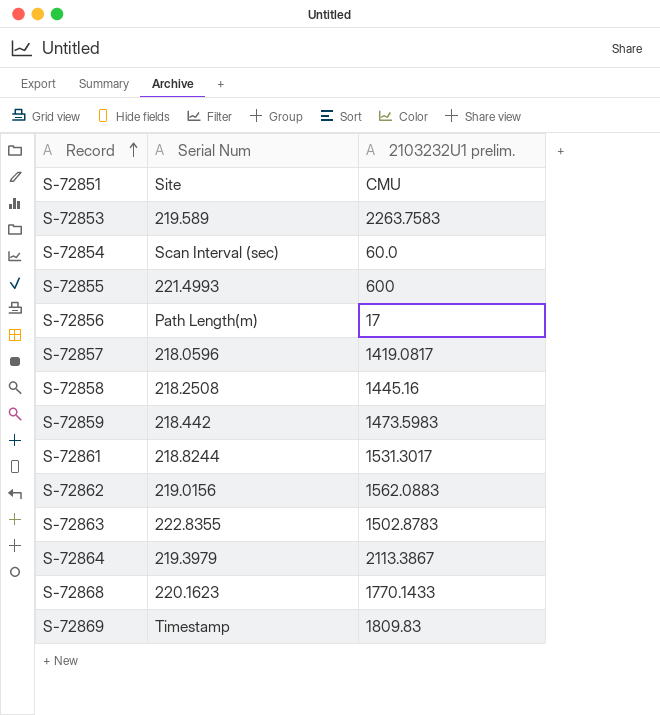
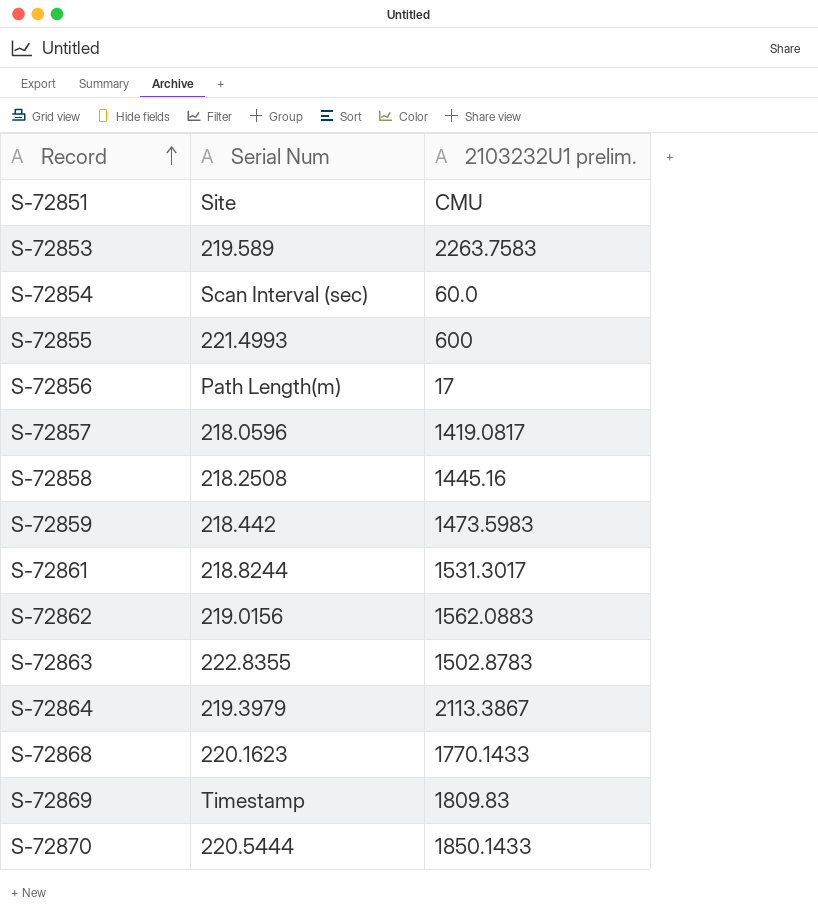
row S-72870: none -> 220.5444 | 1850.1433

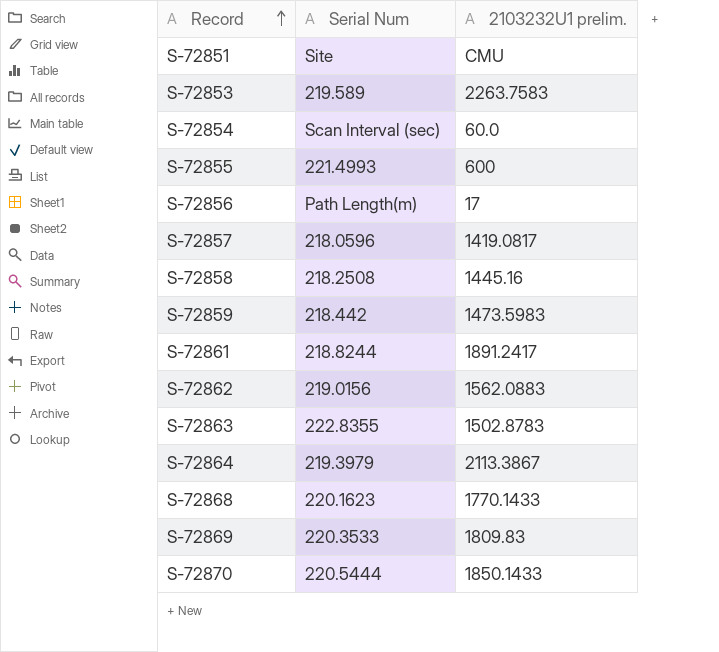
S-72861 | 2103232U1 prelim.: 1531.3017 -> 1891.2417
S-72869 | Serial Num: Timestamp -> 220.3533

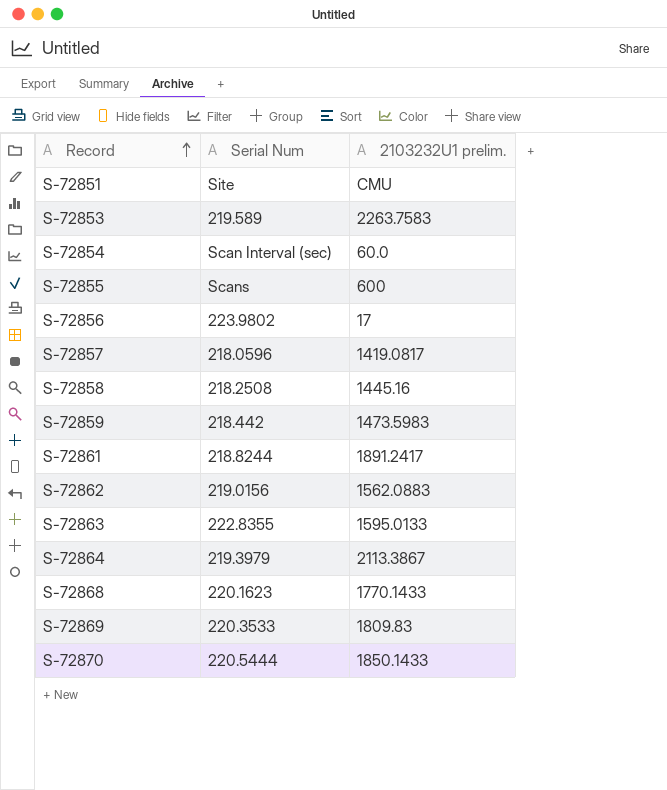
S-72855 | Serial Num: 221.4993 -> Scans
S-72856 | Serial Num: Path Length(m) -> 223.9802
S-72863 | 2103232U1 prelim.: 1502.8783 -> 1595.0133

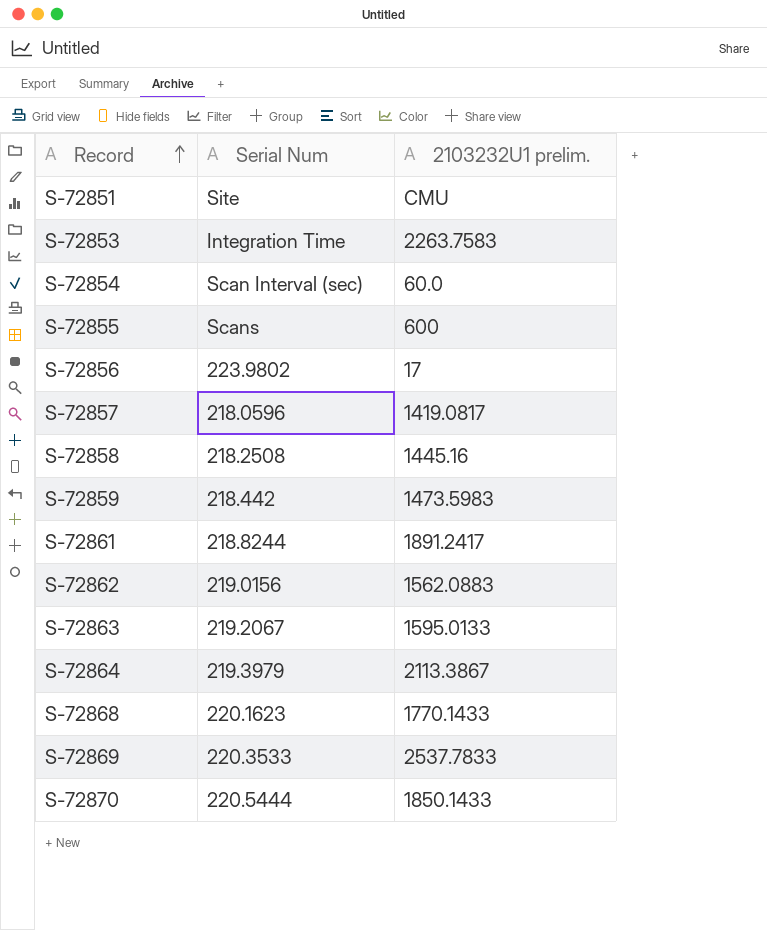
S-72853 | Serial Num: 219.589 -> Integration Time
S-72863 | Serial Num: 222.8355 -> 219.2067
S-72869 | 2103232U1 prelim.: 1809.83 -> 2537.7833

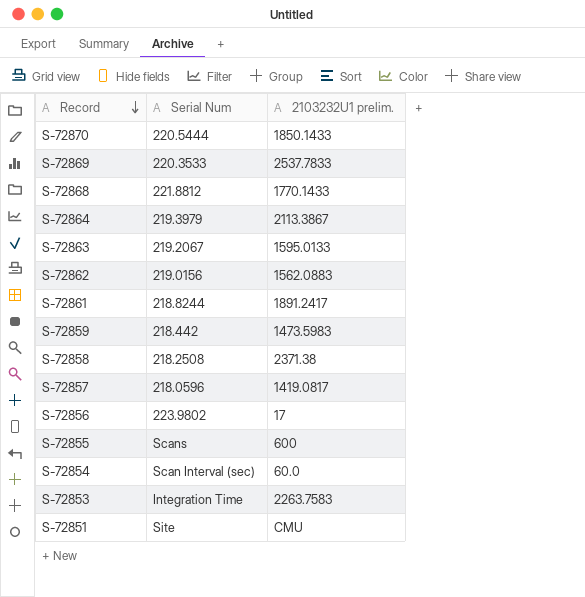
row order: Record ascending -> Record descending
S-72868 | Serial Num: 220.1623 -> 221.8812
S-72858 | 2103232U1 prelim.: 1445.16 -> 2371.38

